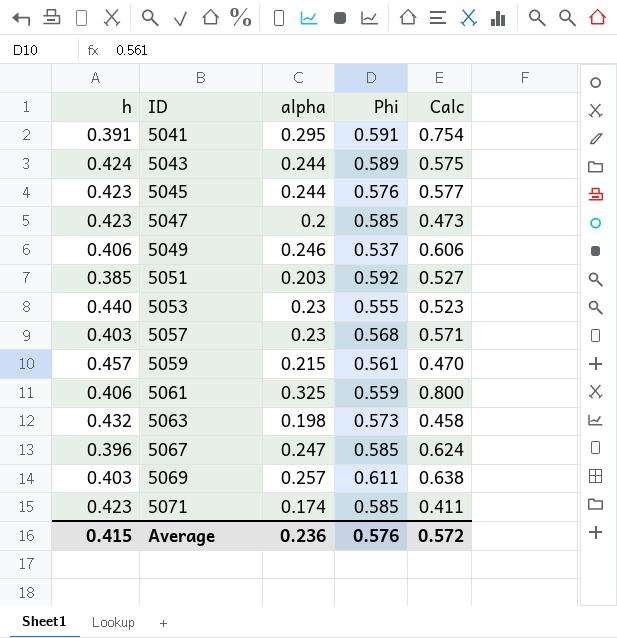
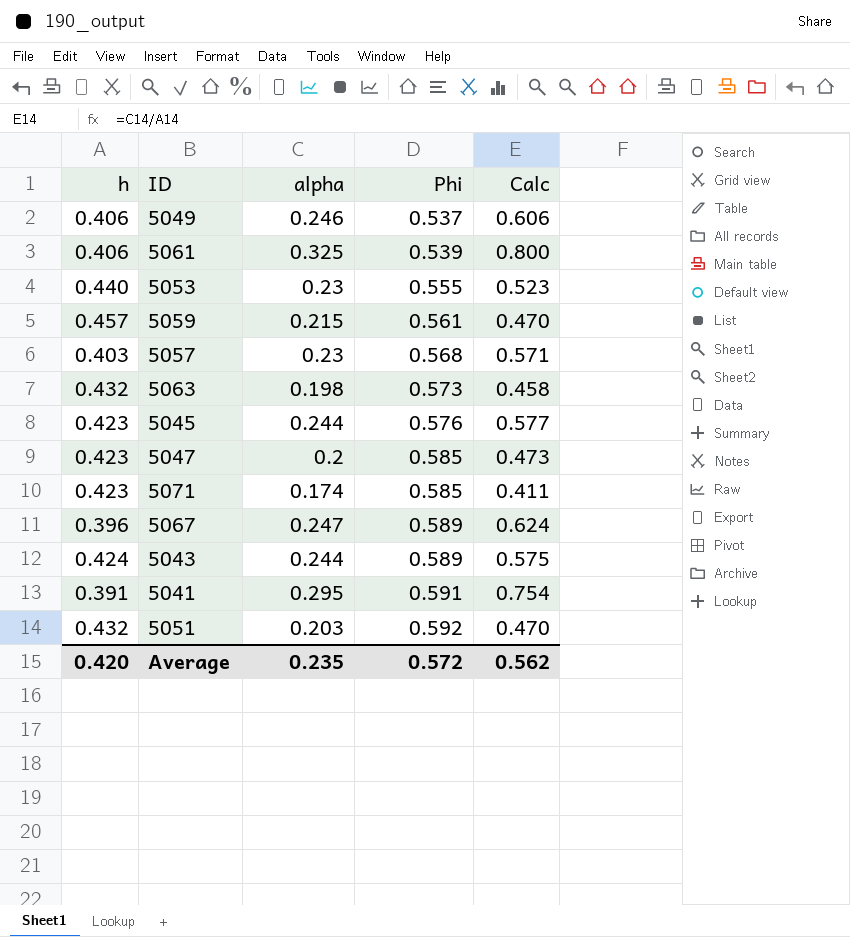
row order: ID ascending -> Phi ascending
row 5069: 0.403 | 0.257 | 0.611 | 0.638 -> none
5061 | Phi: 0.559 -> 0.539
5067 | Phi: 0.585 -> 0.589
5051 | h: 0.385 -> 0.432
5051 | Calc: 0.527 -> 0.470
Average | h: 0.415 -> 0.420
Average | alpha: 0.236 -> 0.235
Average | Phi: 0.576 -> 0.572
Average | Calc: 0.572 -> 0.562

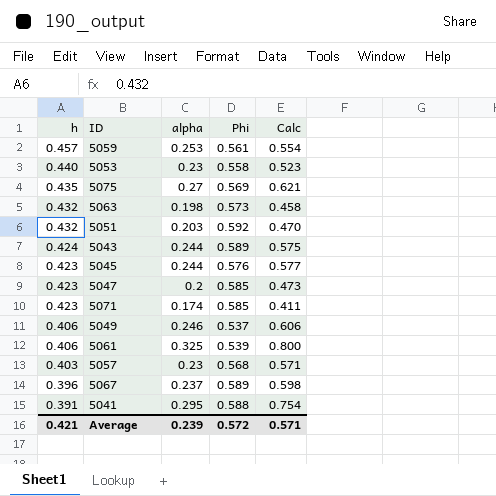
row order: Phi ascending -> h descending
5059 | alpha: 0.215 -> 0.253
5059 | Calc: 0.470 -> 0.554
5053 | Phi: 0.555 -> 0.558
row 5075: none -> 0.435 | 0.27 | 0.569 | 0.621
5067 | alpha: 0.247 -> 0.237
5067 | Calc: 0.624 -> 0.598
5041 | Phi: 0.591 -> 0.588
Average | h: 0.420 -> 0.421
Average | alpha: 0.235 -> 0.239
Average | Calc: 0.562 -> 0.571

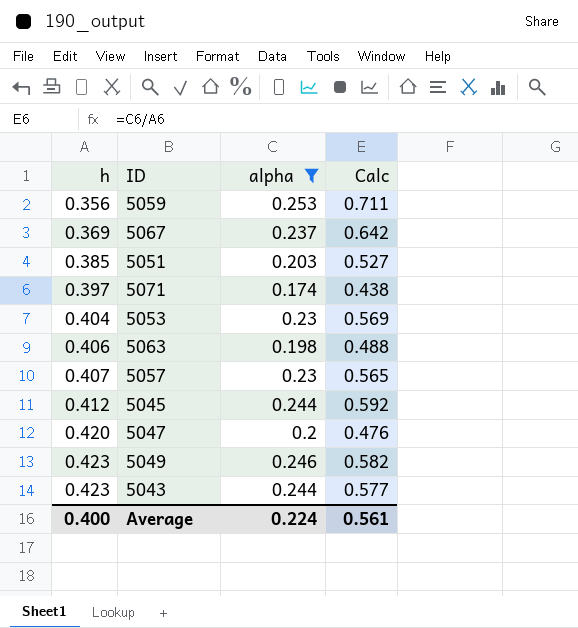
filter: none -> alpha <= 0.253
row order: h descending -> h ascending
column Phi | position: 4 -> none
5059 | h: 0.457 -> 0.356
5059 | Calc: 0.554 -> 0.711
5067 | h: 0.396 -> 0.369
5067 | Calc: 0.598 -> 0.642
5051 | h: 0.432 -> 0.385
5051 | Calc: 0.470 -> 0.527
5071 | h: 0.423 -> 0.397
5071 | Calc: 0.411 -> 0.438
5053 | h: 0.440 -> 0.404
5053 | Calc: 0.523 -> 0.569
5063 | h: 0.432 -> 0.406
5063 | Calc: 0.458 -> 0.488
5057 | h: 0.403 -> 0.407
5057 | Calc: 0.571 -> 0.565
5045 | h: 0.423 -> 0.412
5045 | Calc: 0.577 -> 0.592
5047 | h: 0.423 -> 0.420
5047 | Calc: 0.473 -> 0.476
5049 | h: 0.406 -> 0.423
5049 | Calc: 0.606 -> 0.582
5043 | h: 0.424 -> 0.423
5043 | Calc: 0.575 -> 0.577
Average | h: 0.421 -> 0.400
Average | alpha: 0.239 -> 0.224
Average | Calc: 0.571 -> 0.561

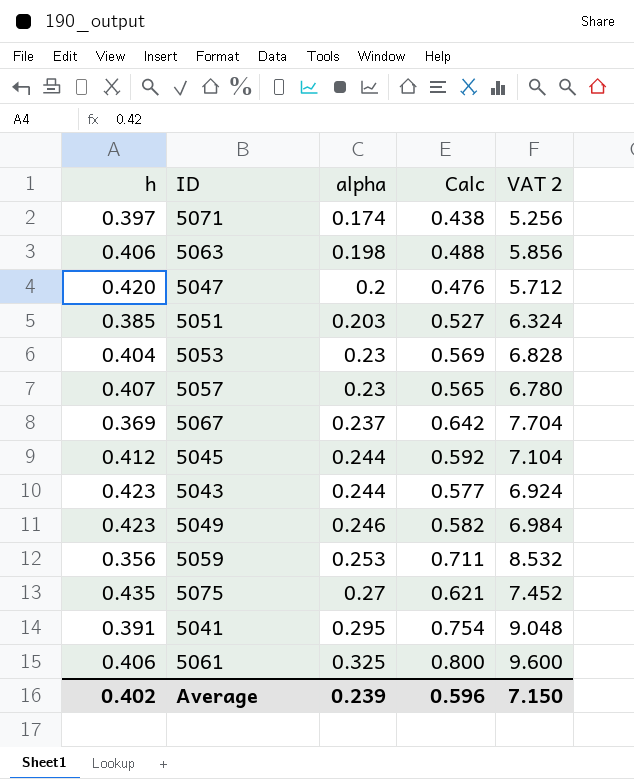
filter: alpha <= 0.253 -> none
row order: h ascending -> alpha ascending
column VAT 2 | formula: none -> [Calc] * 12
Average | h: 0.400 -> 0.402
Average | alpha: 0.224 -> 0.239
Average | Calc: 0.561 -> 0.596

